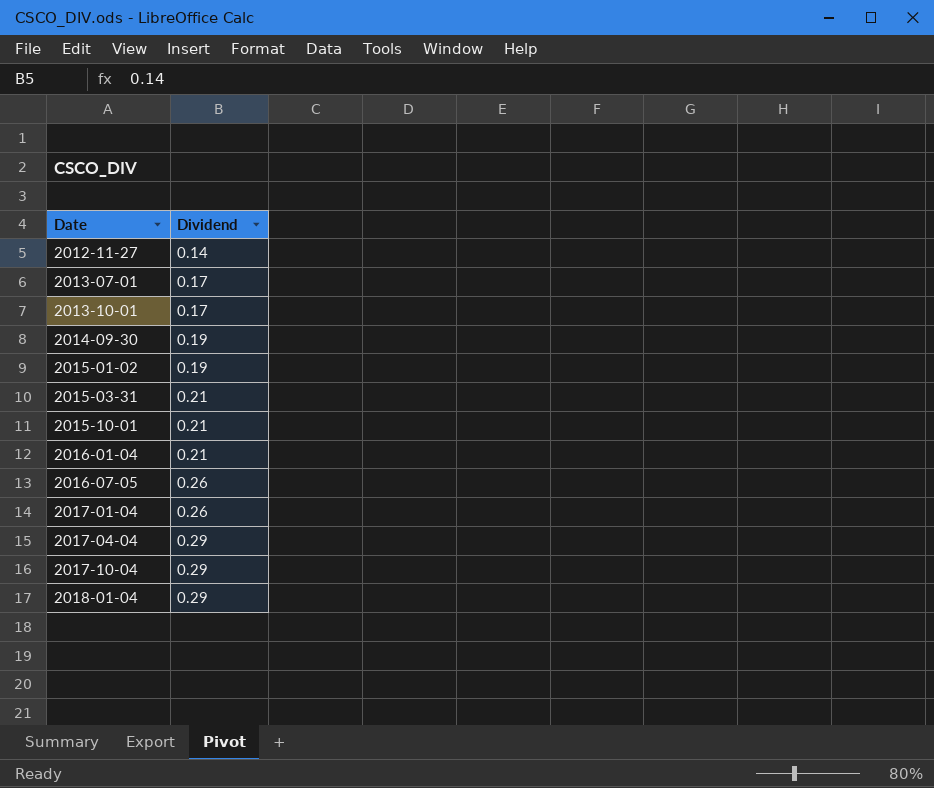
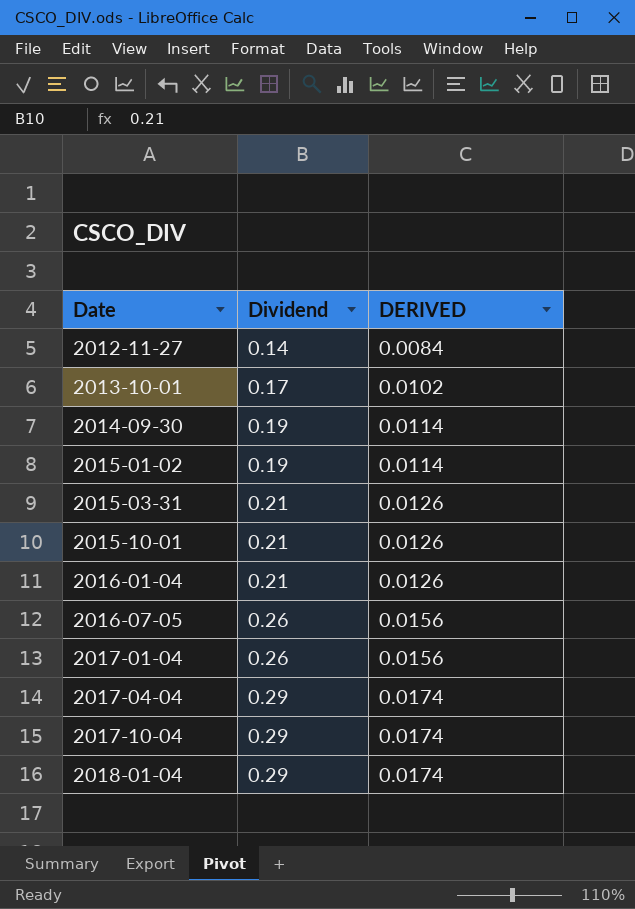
column DERIVED | formula: none -> [Dividend] * 0.06
row 2013-07-01: 0.17 -> none

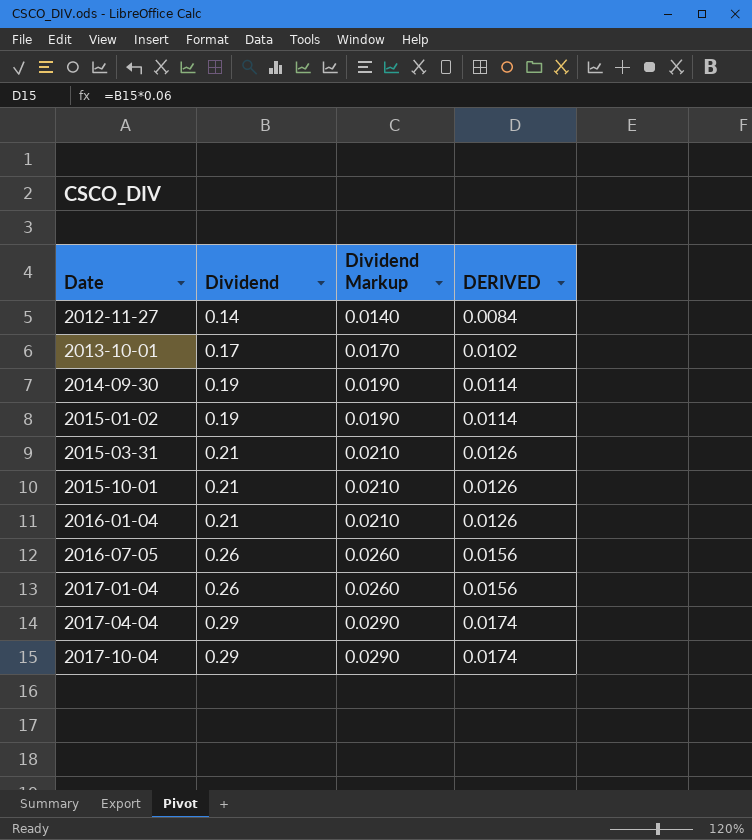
column Dividend Markup | formula: none -> [Dividend] * 0.1
row 2018-01-04: 0.29 | 0.0174 -> none

